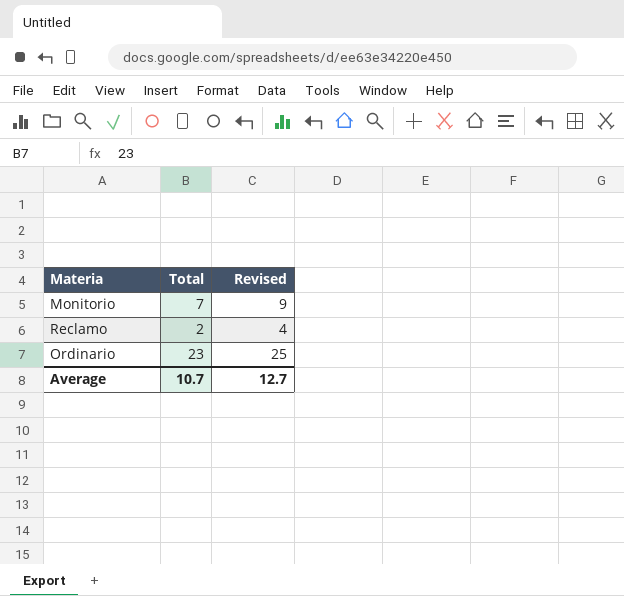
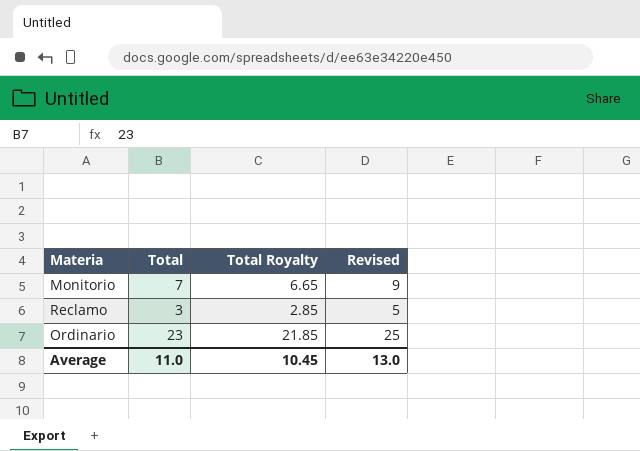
column Total Royalty | formula: none -> [Total] * 0.95
Reclamo | Total: 2 -> 3
Reclamo | Revised: 4 -> 5
Average | Total: 10.7 -> 11.0
Average | Revised: 12.7 -> 13.0

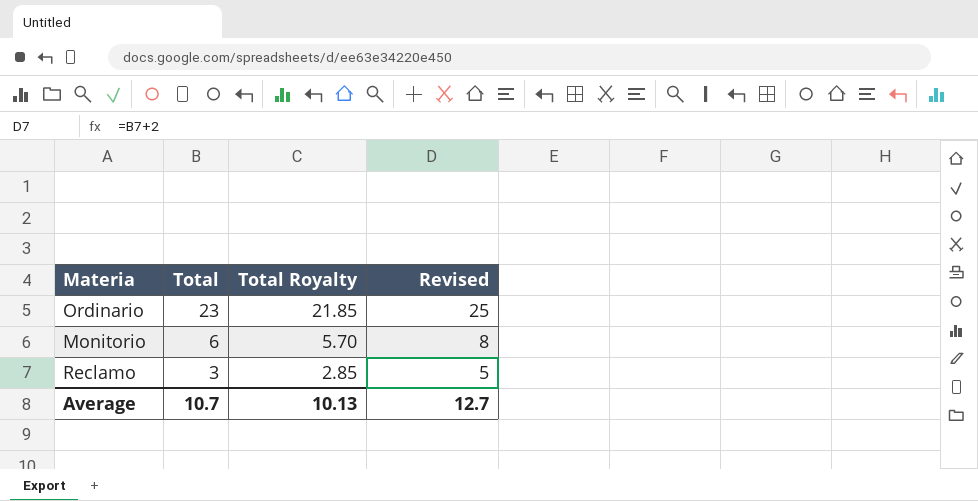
row order: none -> Total descending
Monitorio | Total: 7 -> 6
Monitorio | Total Royalty: 6.65 -> 5.70
Monitorio | Revised: 9 -> 8
Average | Total: 11.0 -> 10.7
Average | Total Royalty: 10.45 -> 10.13
Average | Revised: 13.0 -> 12.7

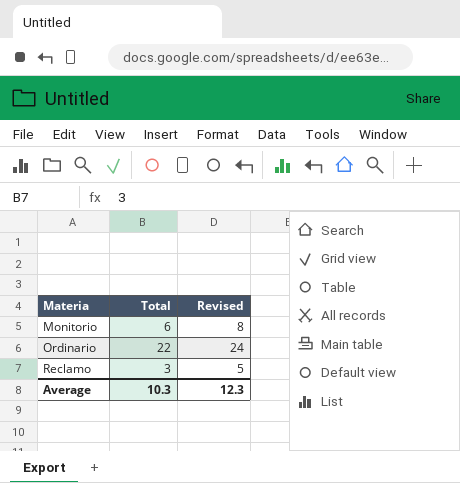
row order: Total descending -> Materia ascending
column Total Royalty | formula: [Total] * 0.95 -> none
Ordinario | Total: 23 -> 22
Ordinario | Revised: 25 -> 24
Average | Total: 10.7 -> 10.3
Average | Revised: 12.7 -> 12.3

